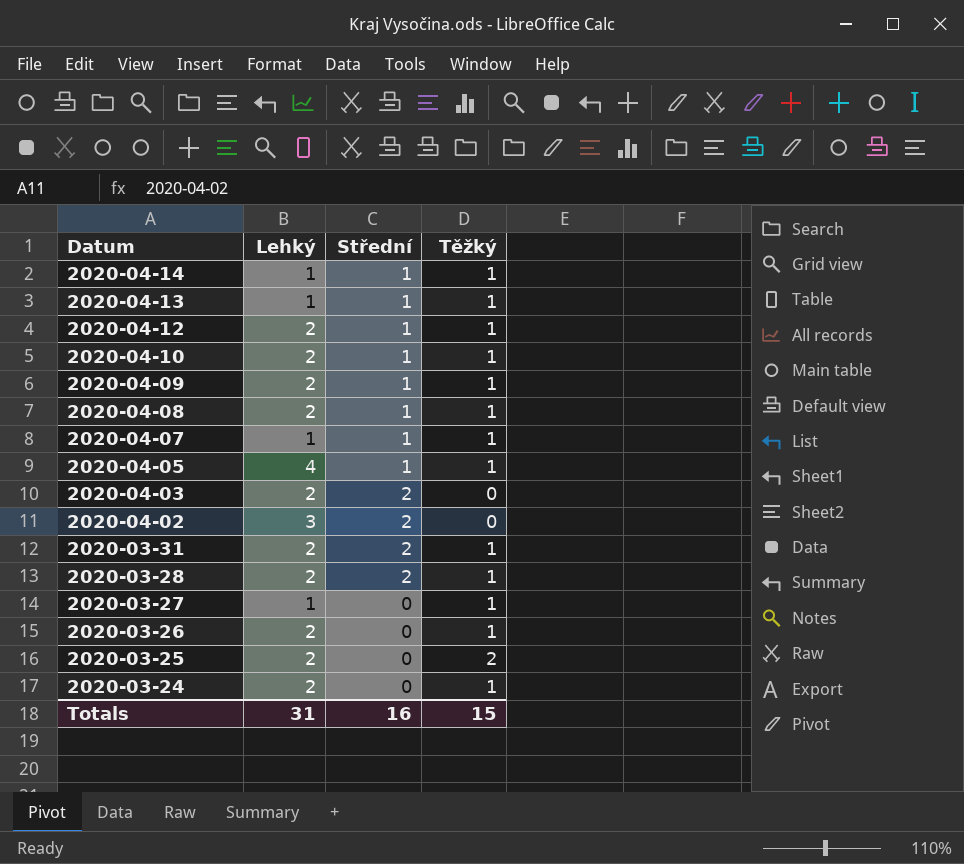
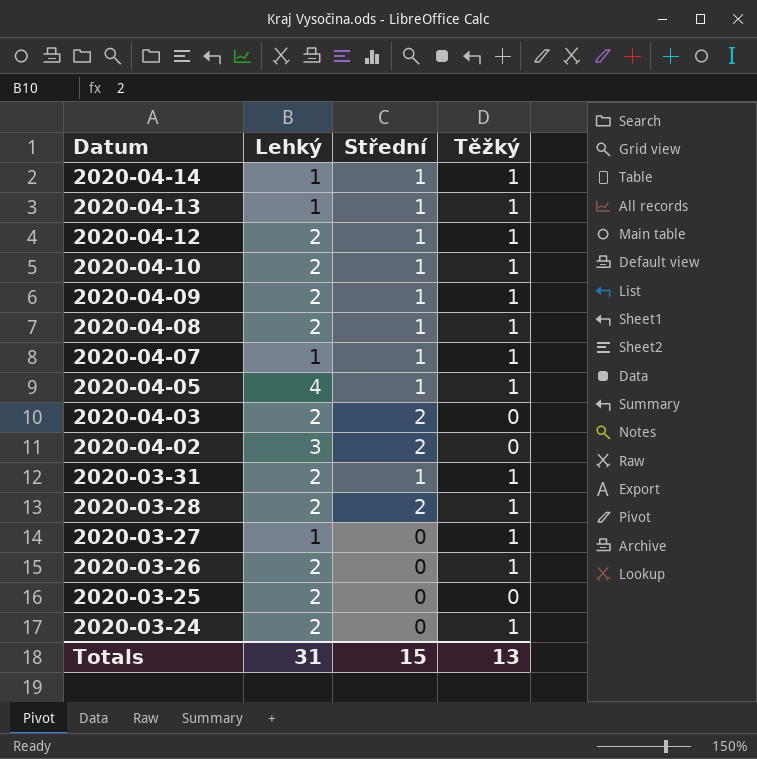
2020-03-31 | Střední: 2 -> 1
2020-03-25 | Těžký: 2 -> 0
Totals | Střední: 16 -> 15
Totals | Těžký: 15 -> 13

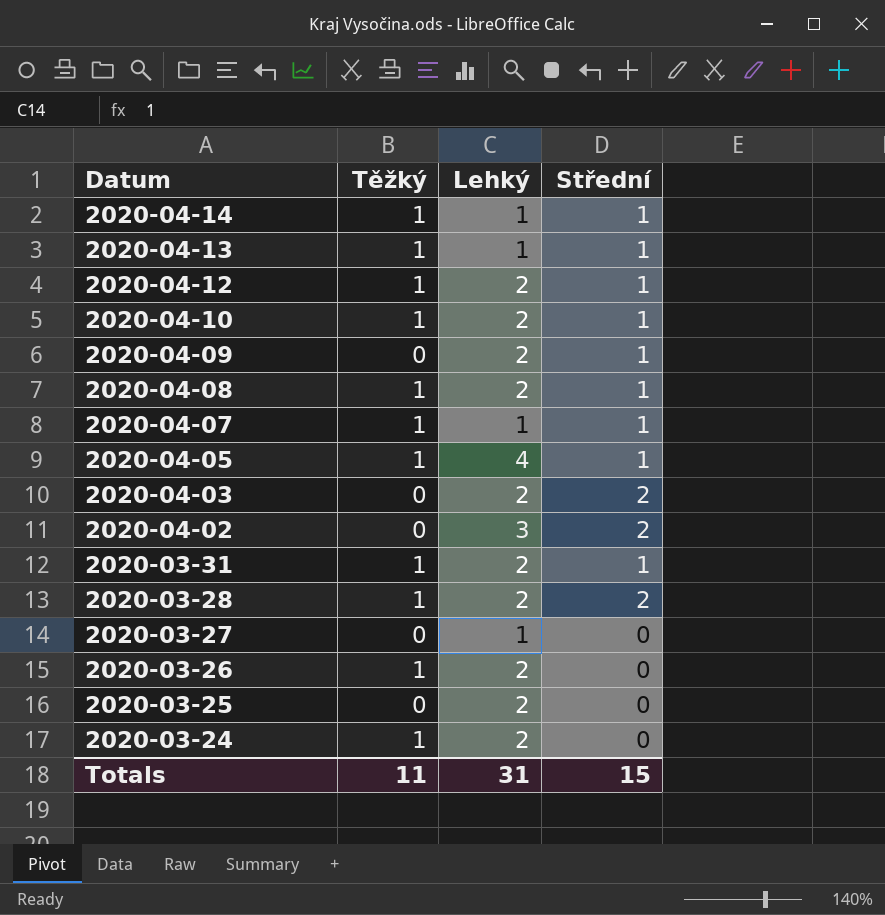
column Těžký | position: 4 -> 2
2020-04-09 | Těžký: 1 -> 0
2020-03-27 | Těžký: 1 -> 0
Totals | Těžký: 13 -> 11

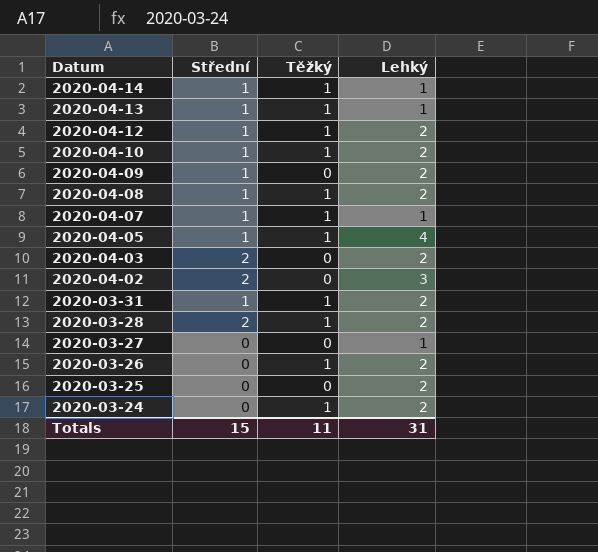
column Střední | position: 4 -> 2

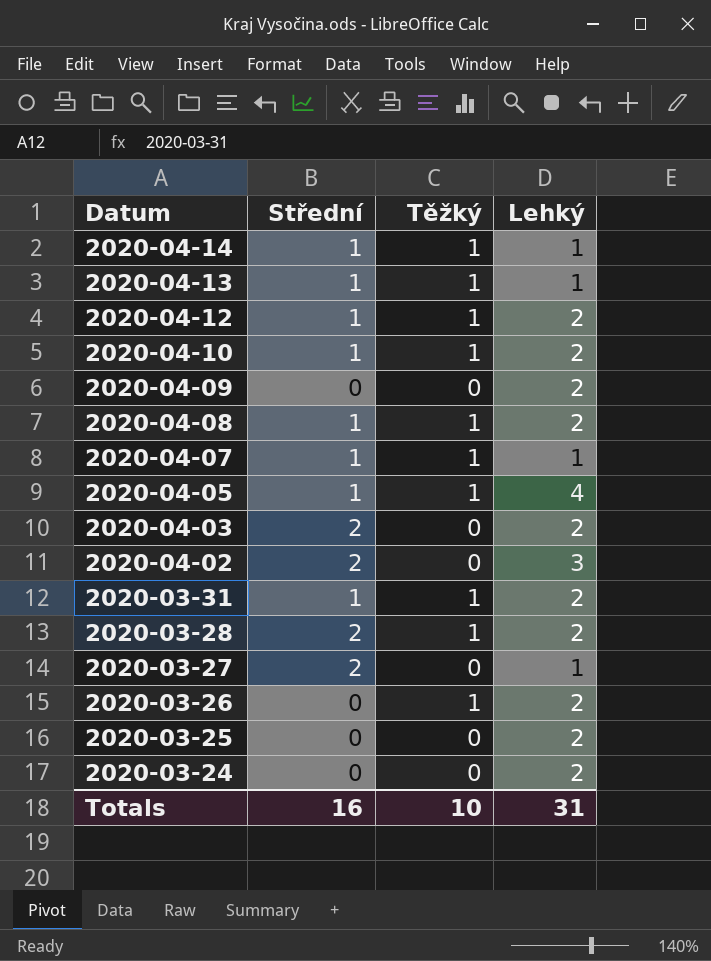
2020-04-09 | Střední: 1 -> 0
2020-03-27 | Střední: 0 -> 2
2020-03-24 | Těžký: 1 -> 0
Totals | Střední: 15 -> 16
Totals | Těžký: 11 -> 10

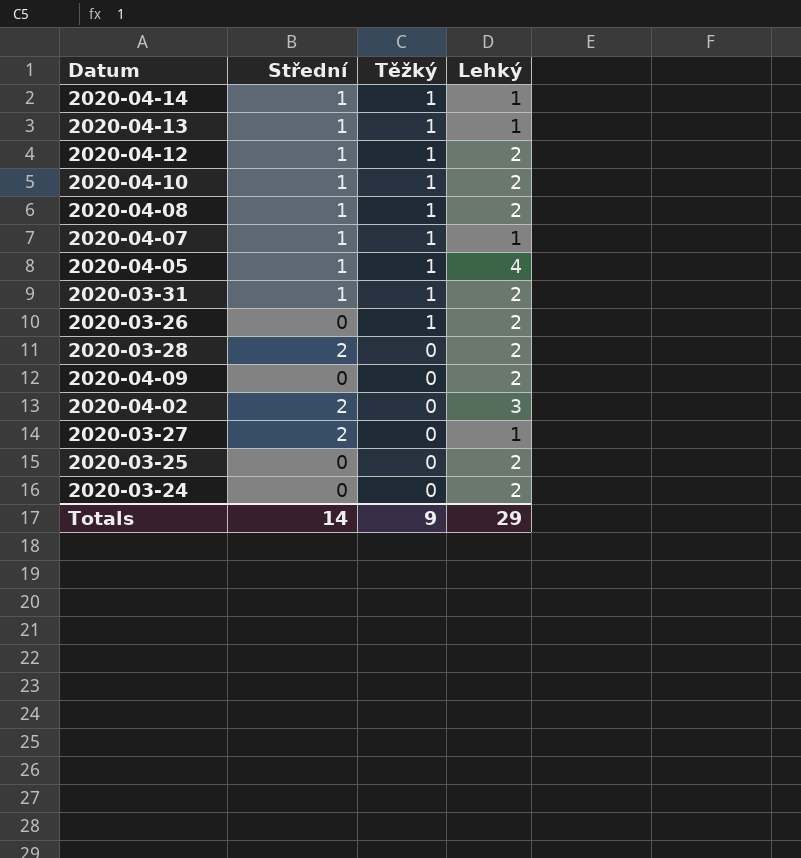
row order: Datum descending -> Těžký descending
row 2020-04-03: 2 | 0 | 2 -> none
2020-03-28 | Těžký: 1 -> 0
Totals | Střední: 16 -> 14
Totals | Těžký: 10 -> 9
Totals | Lehký: 31 -> 29

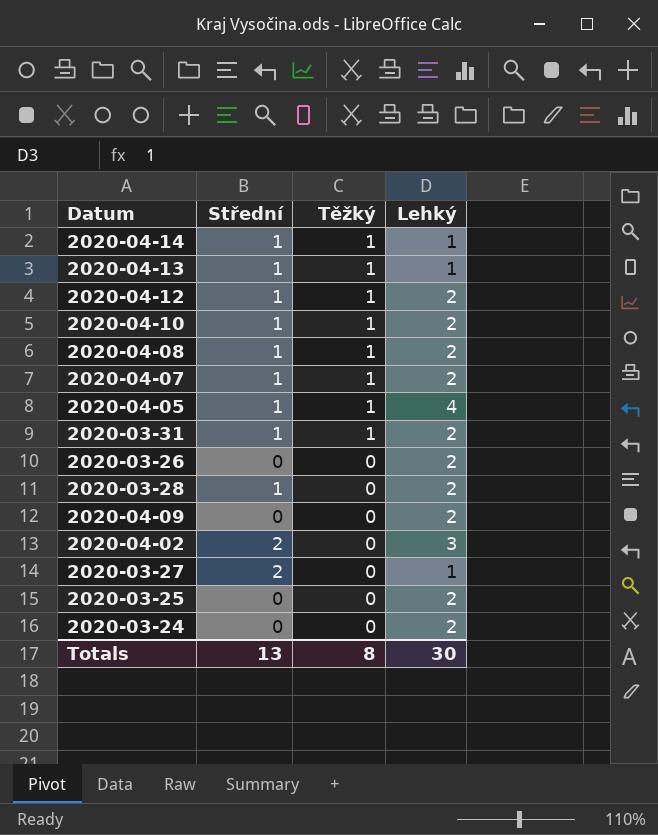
2020-04-07 | Lehký: 1 -> 2
2020-03-26 | Těžký: 1 -> 0
2020-03-28 | Střední: 2 -> 1
Totals | Střední: 14 -> 13
Totals | Těžký: 9 -> 8
Totals | Lehký: 29 -> 30

